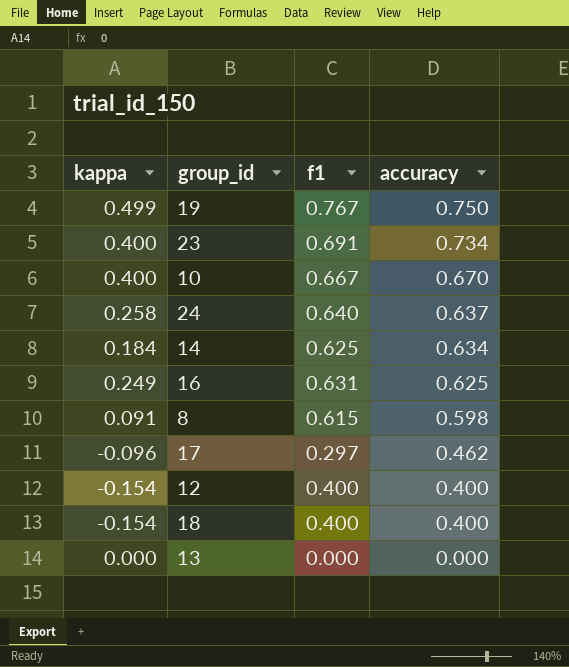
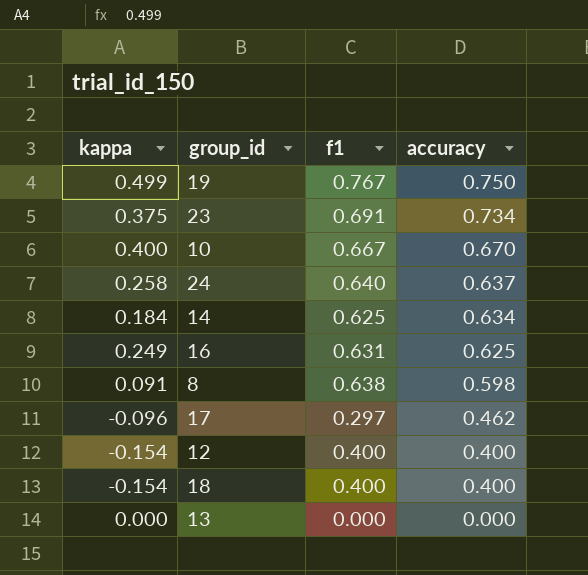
23 | kappa: 0.400 -> 0.375
8 | f1: 0.615 -> 0.638

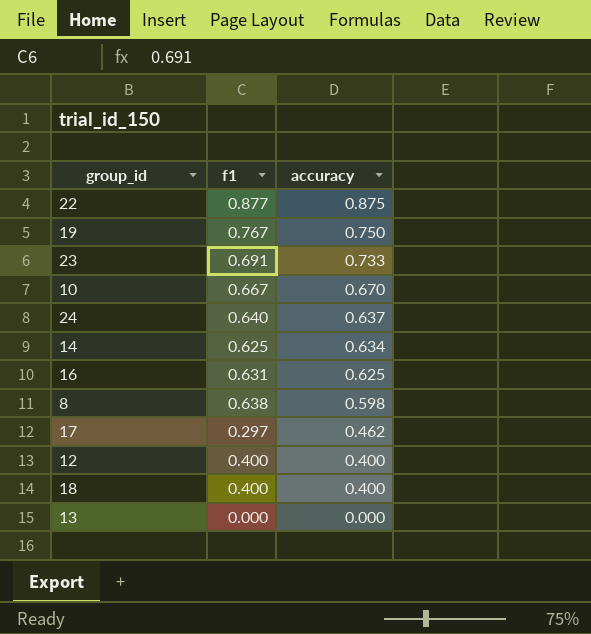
column kappa | position: 1 -> none
row 22: none -> 0.877 | 0.875
23 | accuracy: 0.734 -> 0.733

